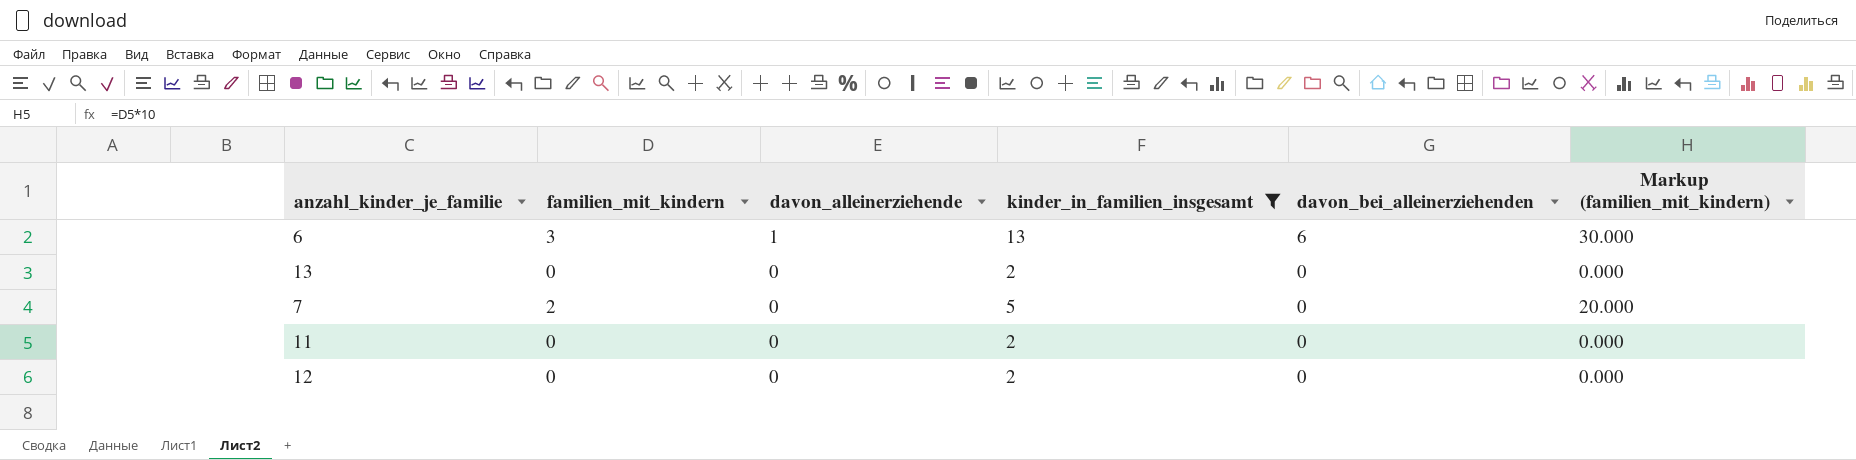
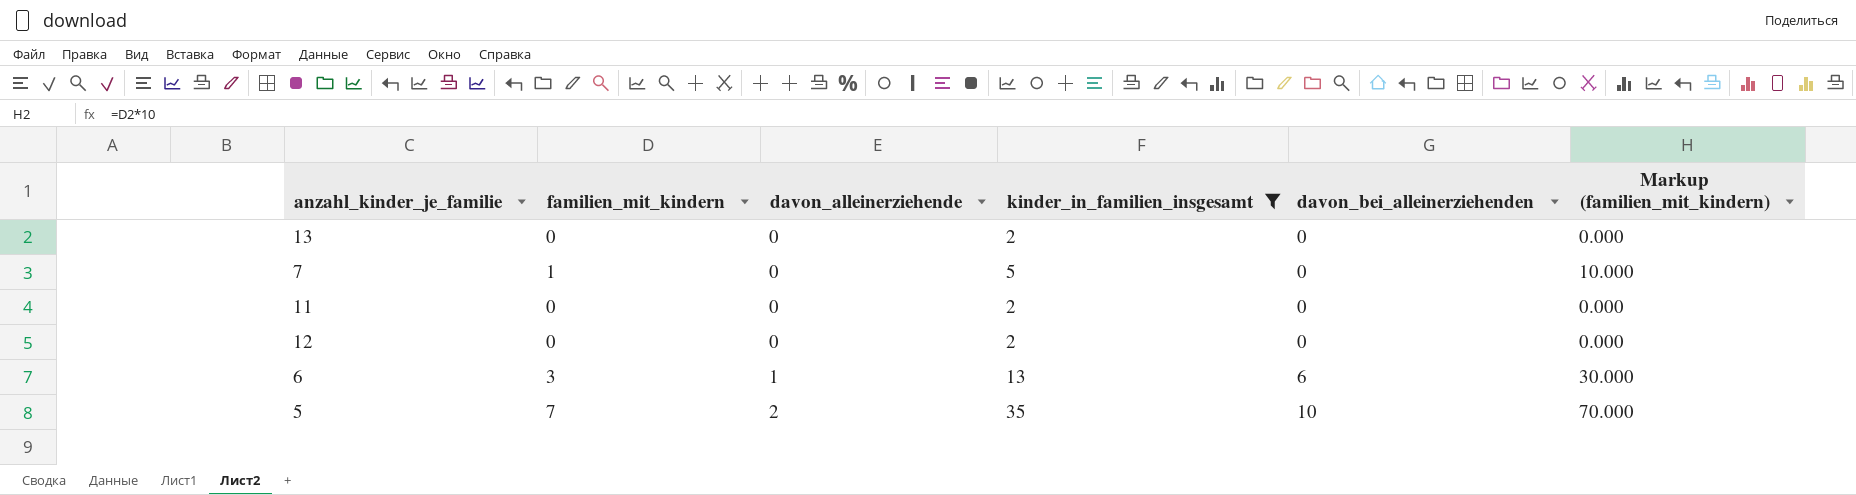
row order: davon_alleinerziehende descending -> davon_alleinerziehende ascending
7 | familien_mit_kindern: 2 -> 1
7 | Markup (familien_mit_kindern): 20.000 -> 10.000
row 5: none -> 7 | 2 | 35 | 10 | 70.000

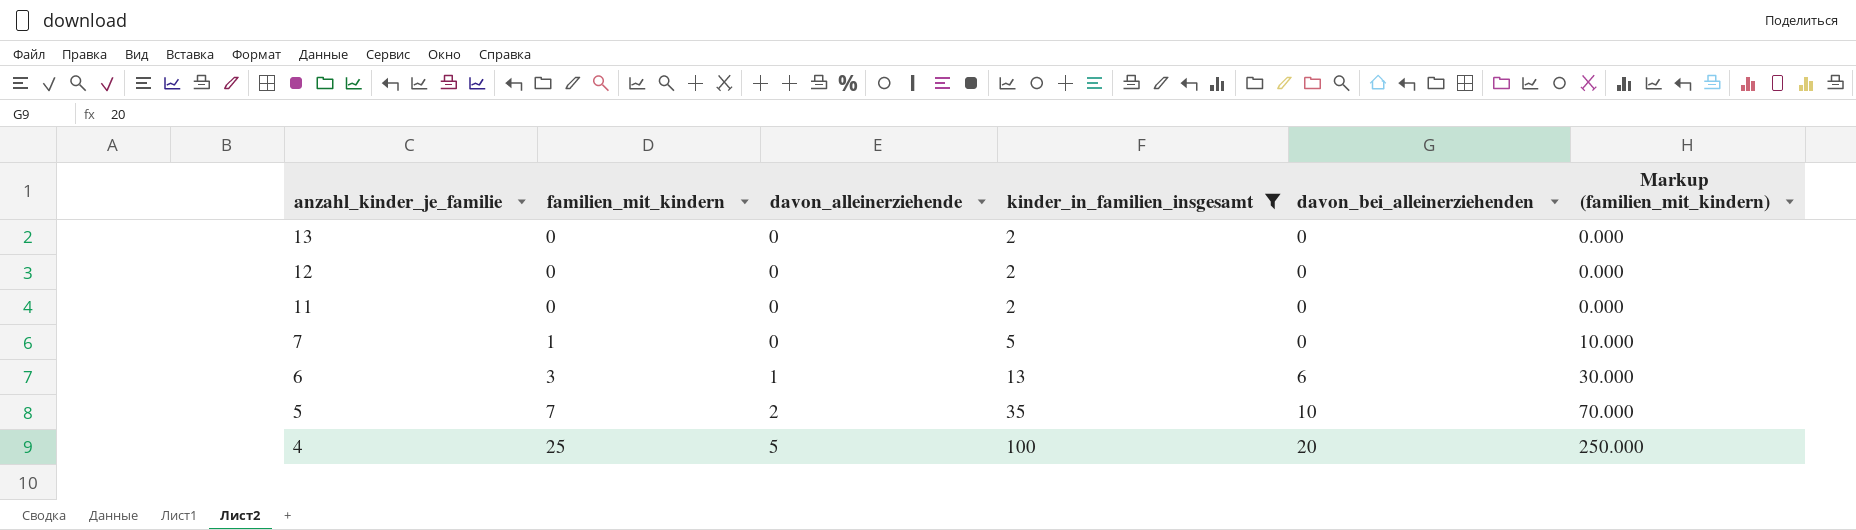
row order: davon_alleinerziehende ascending -> anzahl_kinder_je_familie descending
row 4: none -> 25 | 5 | 100 | 20 | 250.000

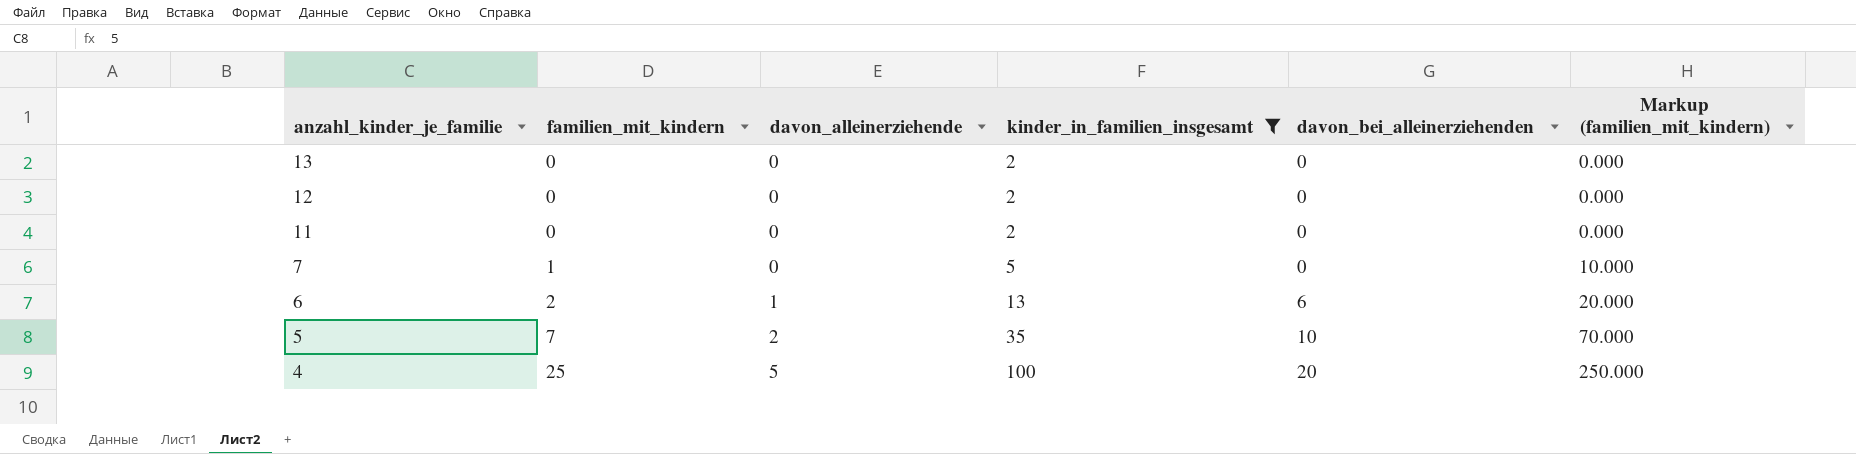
6 | familien_mit_kindern: 3 -> 2
6 | Markup (familien_mit_kindern): 30.000 -> 20.000

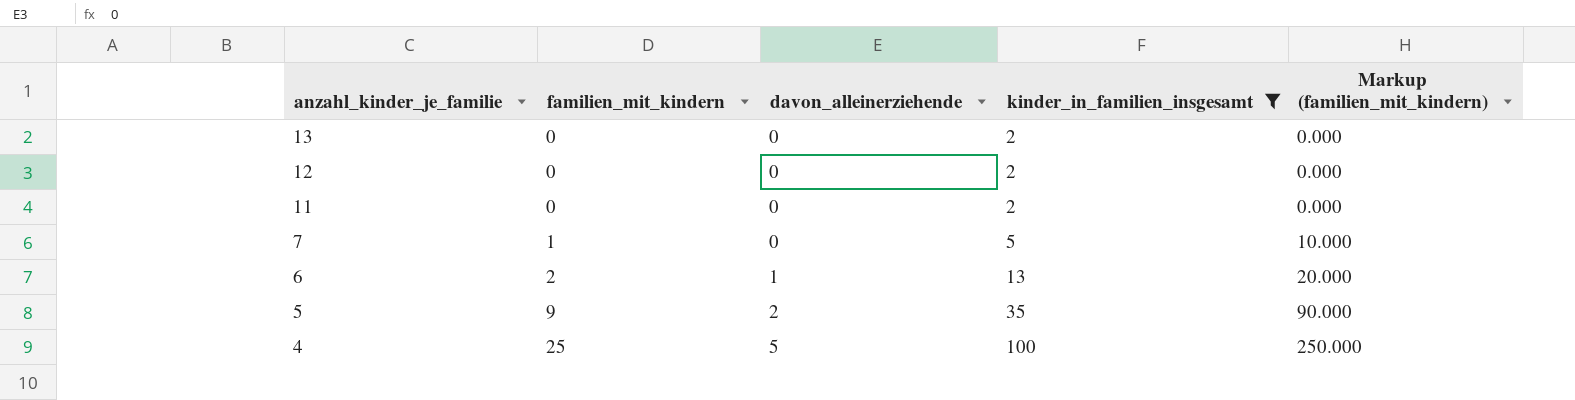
column davon_bei_alleinerziehenden | position: 5 -> none
5 | familien_mit_kindern: 7 -> 9
5 | Markup (familien_mit_kindern): 70.000 -> 90.000

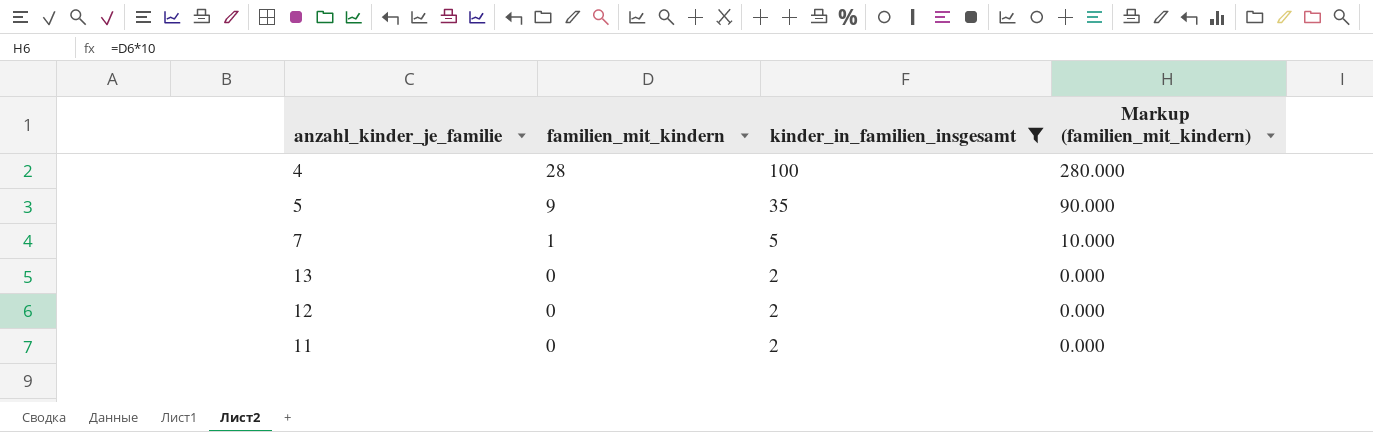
row order: anzahl_kinder_je_familie descending -> familien_mit_kindern descending
column davon_alleinerziehende | position: 3 -> none
row 6: 2 | 1 | 13 | 20.000 -> none
4 | familien_mit_kindern: 25 -> 28
4 | Markup (familien_mit_kindern): 250.000 -> 280.000

